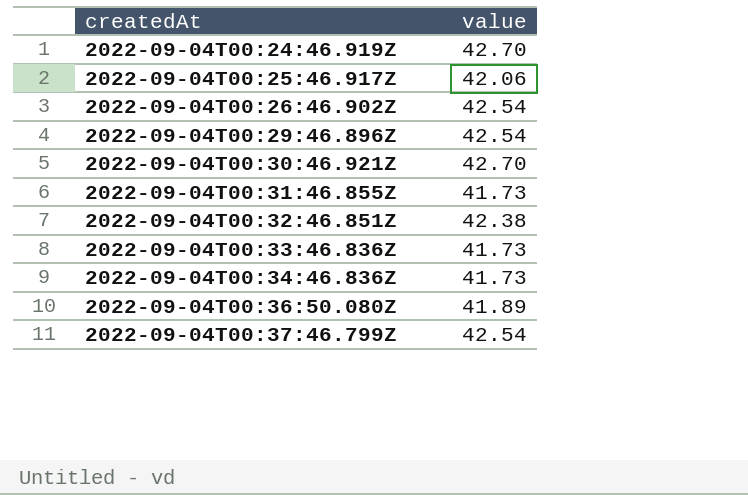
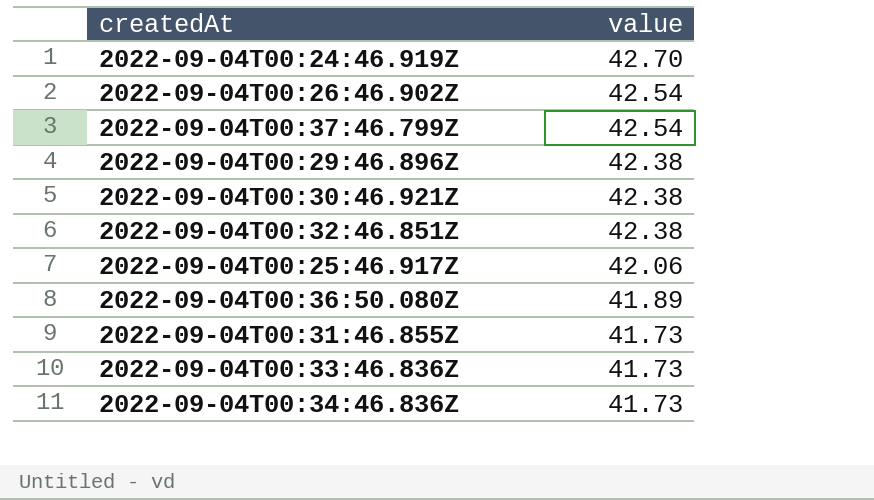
row order: createdAt ascending -> value descending
2022-09-04T00:29:46.896Z | value: 42.54 -> 42.38
2022-09-04T00:30:46.921Z | value: 42.70 -> 42.38

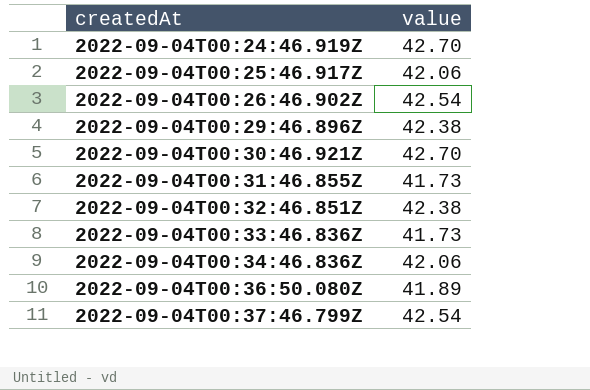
row order: value descending -> createdAt ascending
2022-09-04T00:30:46.921Z | value: 42.38 -> 42.70
2022-09-04T00:34:46.836Z | value: 41.73 -> 42.06

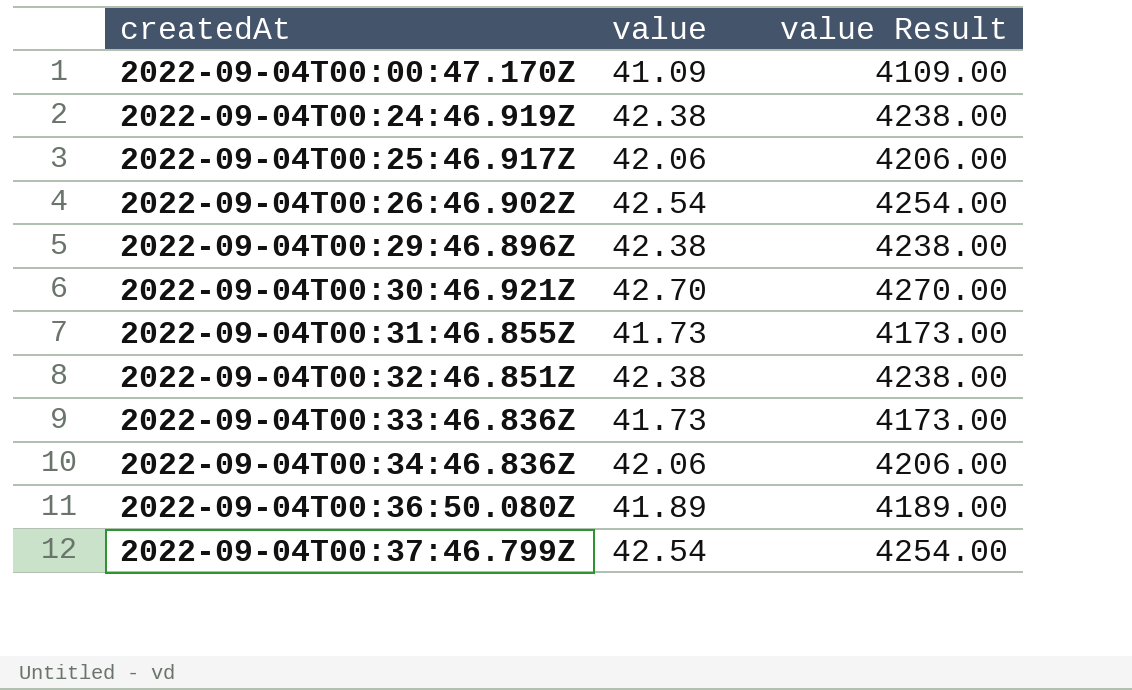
column value Result | formula: none -> [value] * 100
row 2022-09-04T00:00:47.170Z: none -> 41.09 | 4109.00
2022-09-04T00:24:46.919Z | value: 42.70 -> 42.38

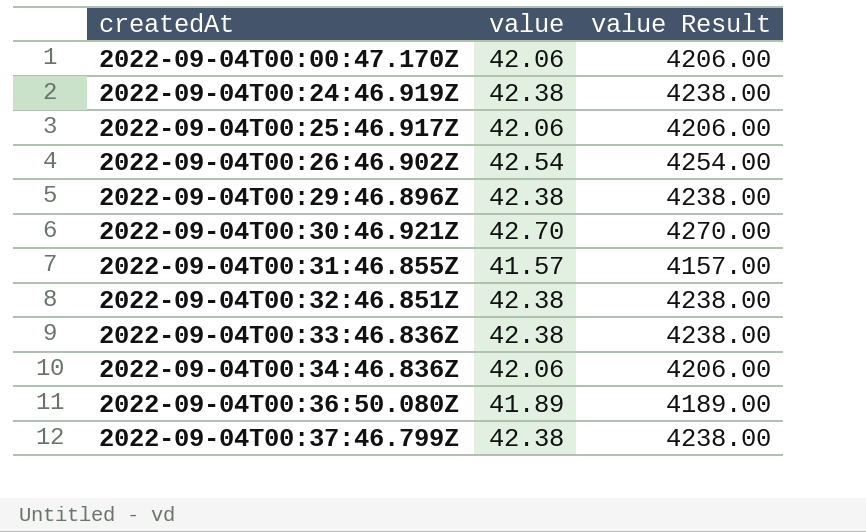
2022-09-04T00:00:47.170Z | value: 41.09 -> 42.06
2022-09-04T00:00:47.170Z | value Result: 4109.00 -> 4206.00
2022-09-04T00:31:46.855Z | value: 41.73 -> 41.57
2022-09-04T00:31:46.855Z | value Result: 4173.00 -> 4157.00
2022-09-04T00:33:46.836Z | value: 41.73 -> 42.38
2022-09-04T00:33:46.836Z | value Result: 4173.00 -> 4238.00
2022-09-04T00:37:46.799Z | value: 42.54 -> 42.38
2022-09-04T00:37:46.799Z | value Result: 4254.00 -> 4238.00

